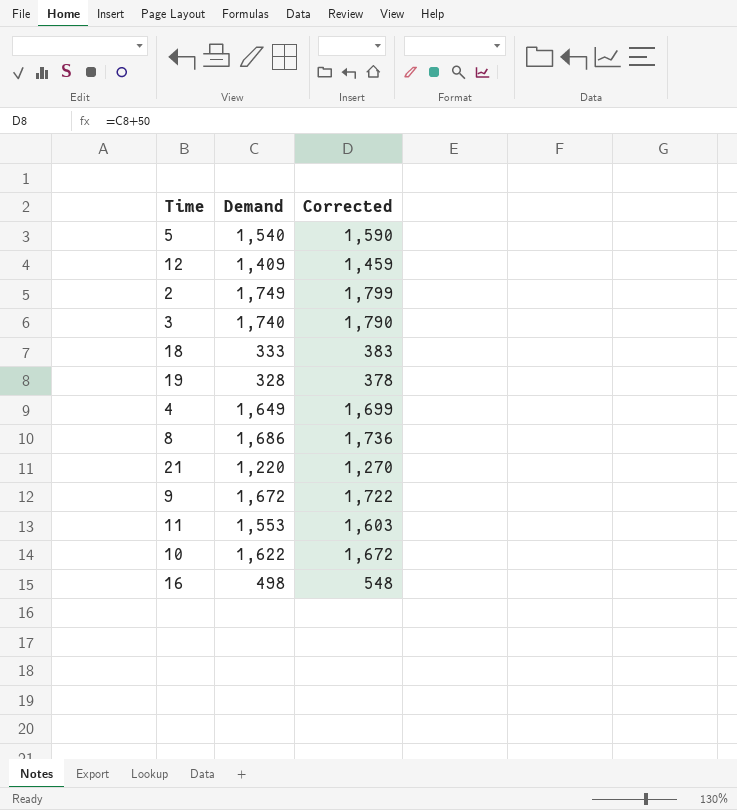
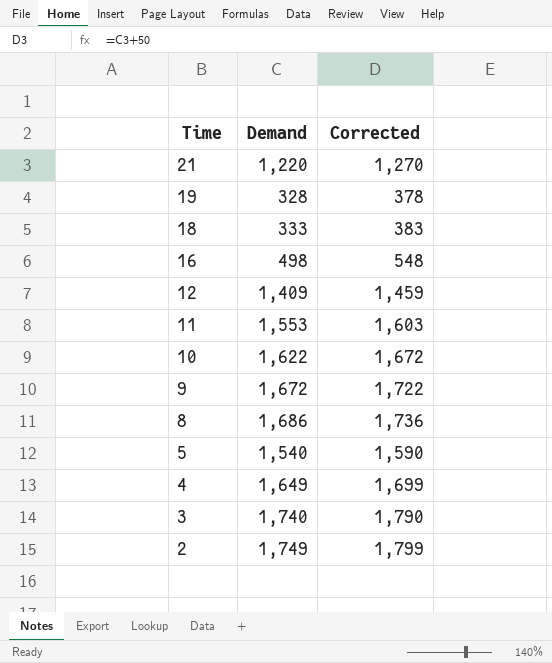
row order: none -> Time descending

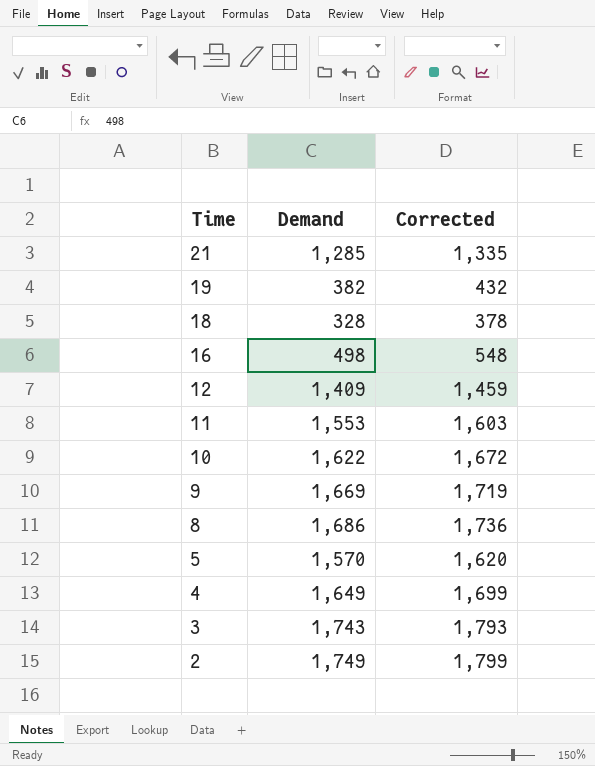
21 | Demand: 1,220 -> 1,285
21 | Corrected: 1,270 -> 1,335
19 | Demand: 328 -> 382
19 | Corrected: 378 -> 432
18 | Demand: 333 -> 328
18 | Corrected: 383 -> 378
9 | Demand: 1,672 -> 1,669
9 | Corrected: 1,722 -> 1,719
5 | Demand: 1,540 -> 1,570
5 | Corrected: 1,590 -> 1,620
3 | Demand: 1,740 -> 1,743
3 | Corrected: 1,790 -> 1,793

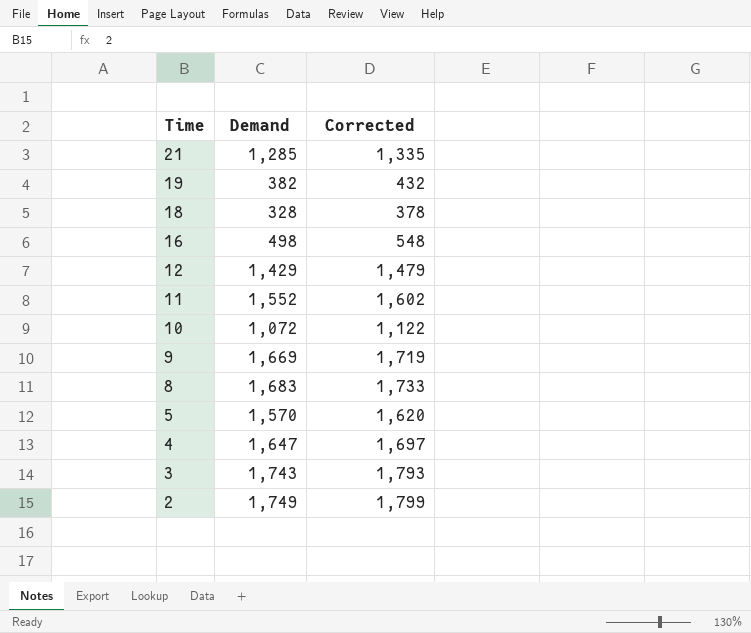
12 | Demand: 1,409 -> 1,429
12 | Corrected: 1,459 -> 1,479
11 | Demand: 1,553 -> 1,552
11 | Corrected: 1,603 -> 1,602
10 | Demand: 1,622 -> 1,072
10 | Corrected: 1,672 -> 1,122
8 | Demand: 1,686 -> 1,683
8 | Corrected: 1,736 -> 1,733
4 | Demand: 1,649 -> 1,647
4 | Corrected: 1,699 -> 1,697

